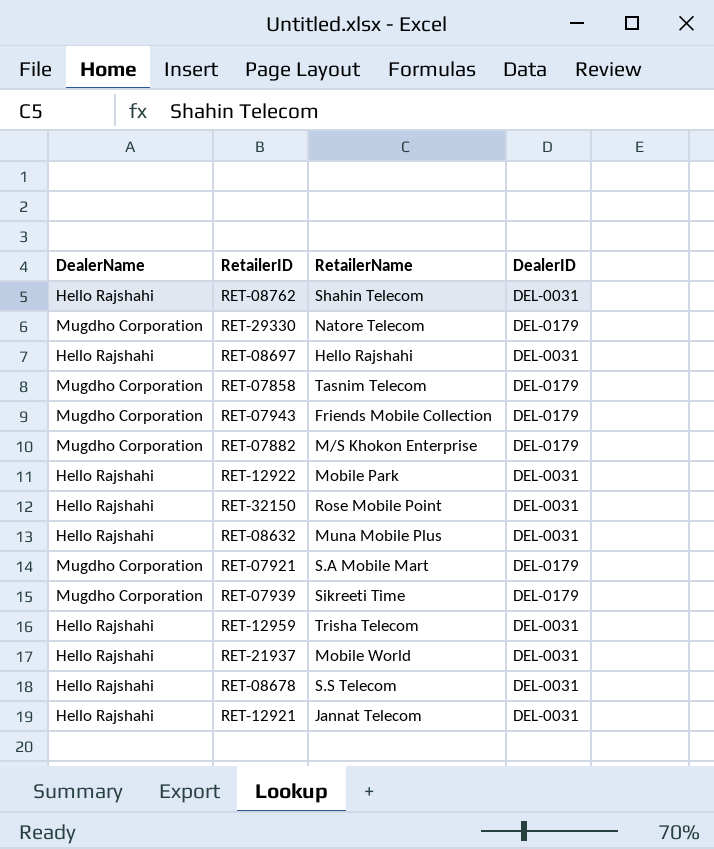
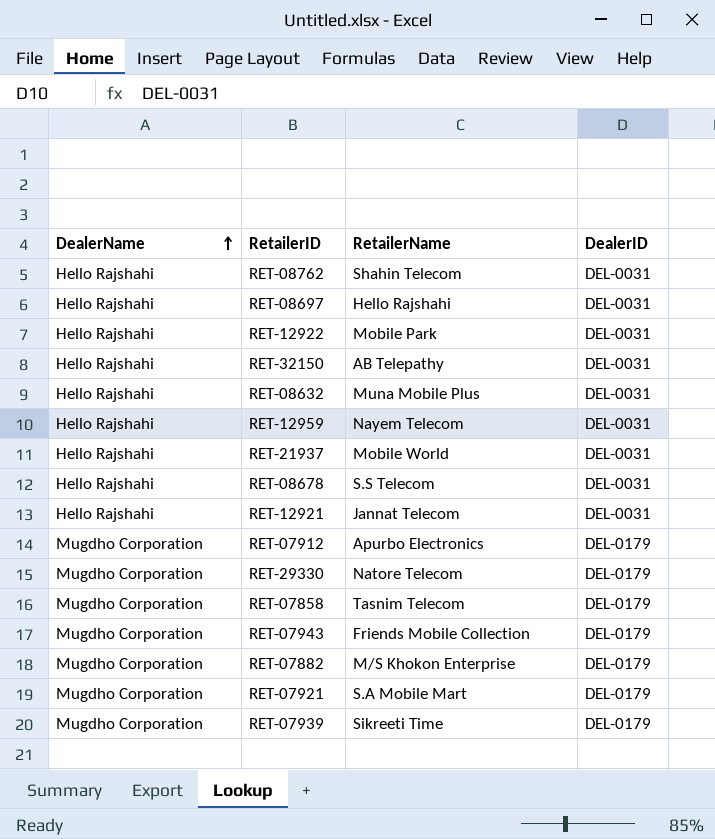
row order: none -> DealerName ascending
RET-32150 | RetailerName: Rose Mobile Point -> AB Telepathy
RET-12959 | RetailerName: Trisha Telecom -> Nayem Telecom
row RET-07912: none -> Mugdho Corporation | Apurbo Electronics | DEL-0179

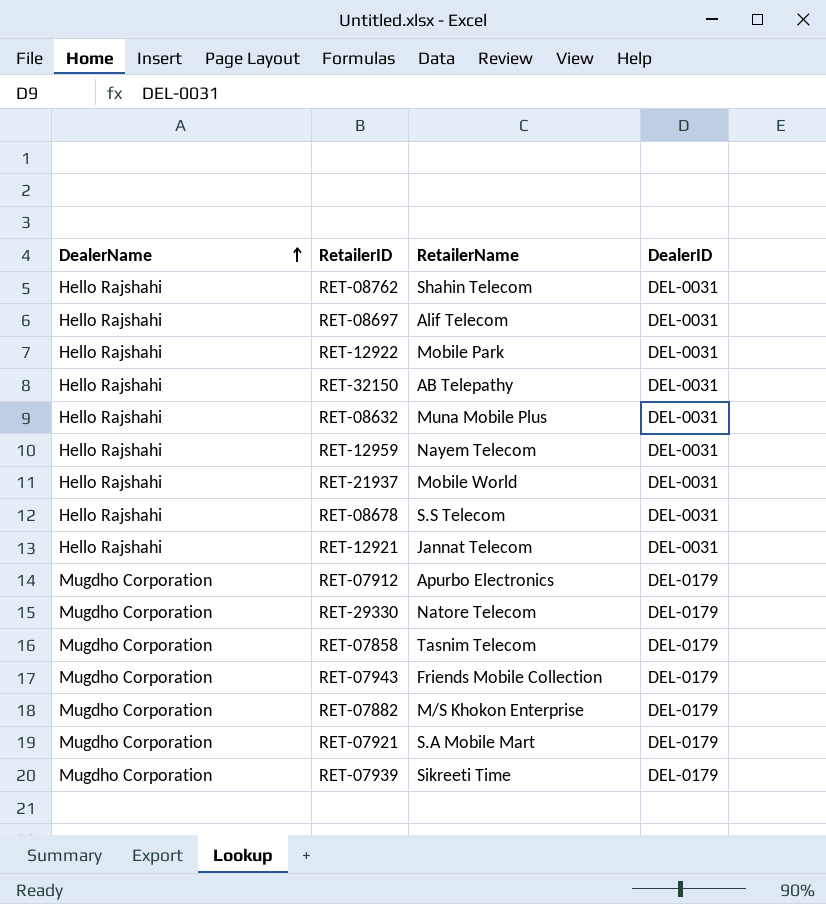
RET-08697 | RetailerName: Hello Rajshahi -> Alif Telecom

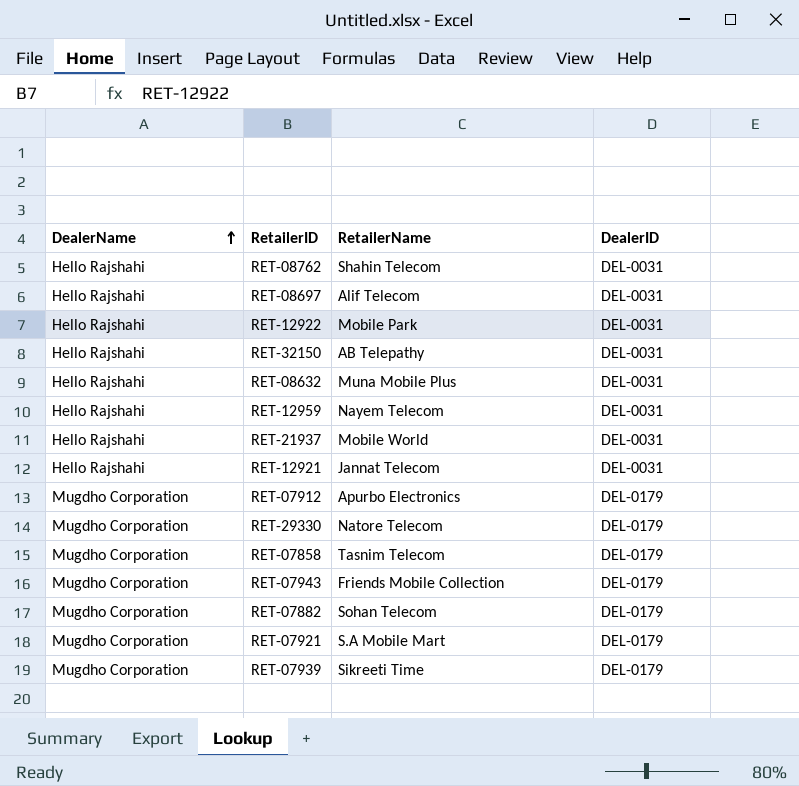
row RET-08678: Hello Rajshahi | S.S Telecom | DEL-0031 -> none
RET-07882 | RetailerName: M/S Khokon Enterprise -> Sohan Telecom

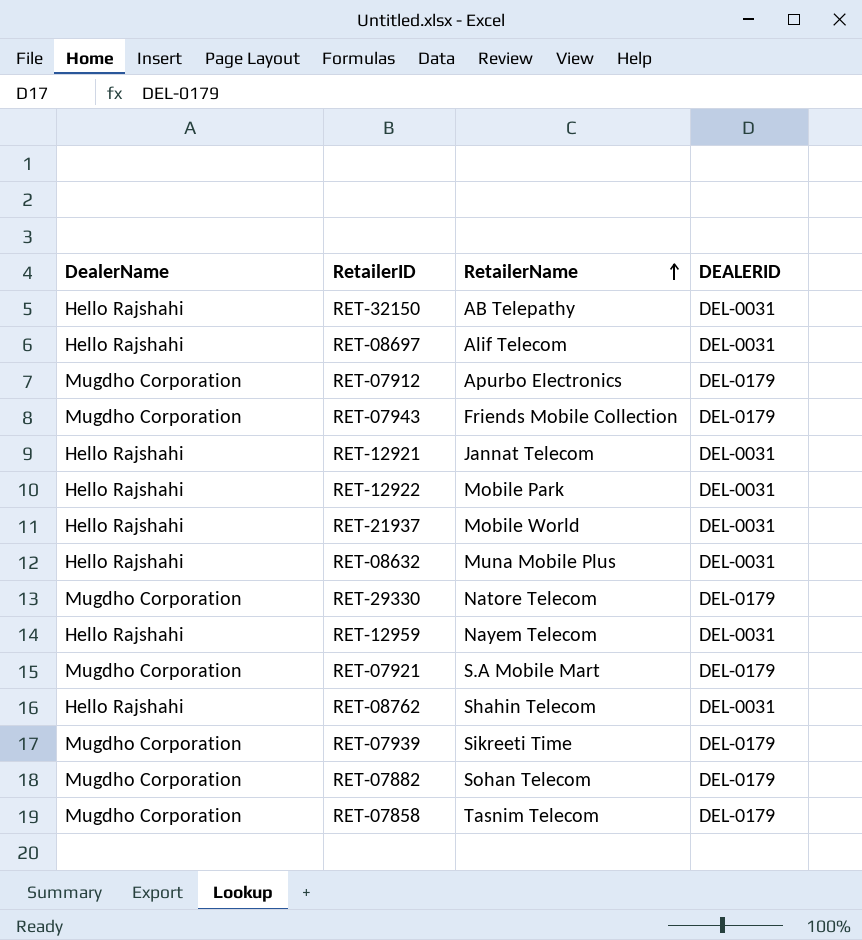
row order: DealerName ascending -> RetailerName ascending
column name: DealerID -> DEALERID

